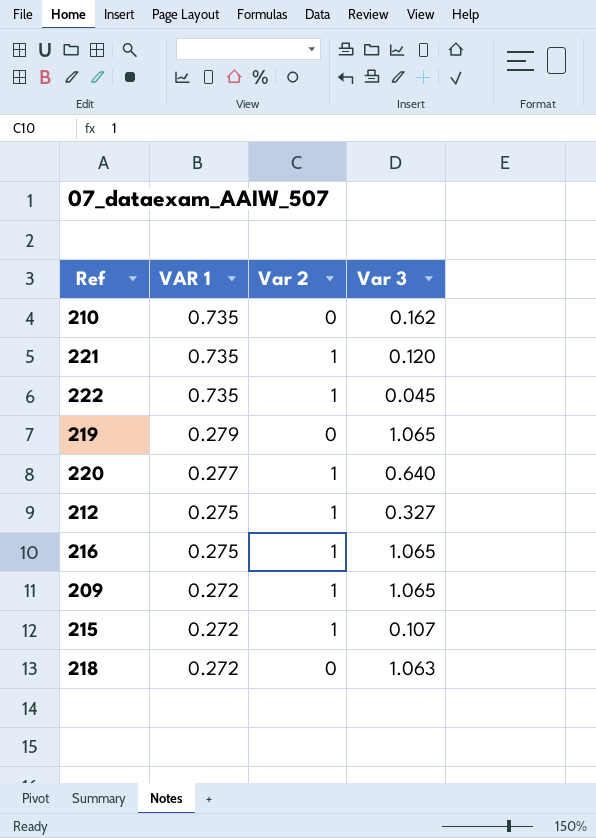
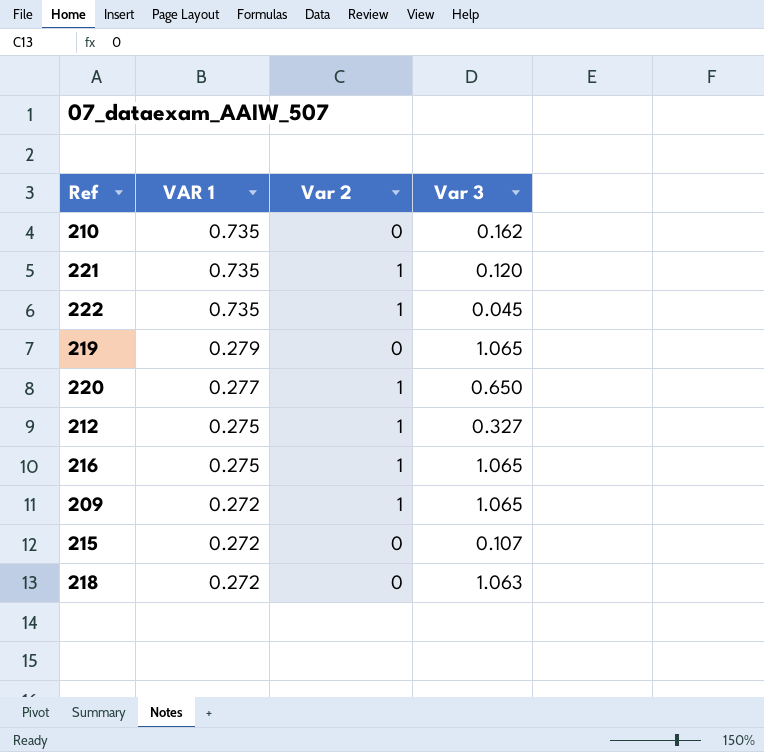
220 | Var 3: 0.640 -> 0.650
215 | Var 2: 1 -> 0

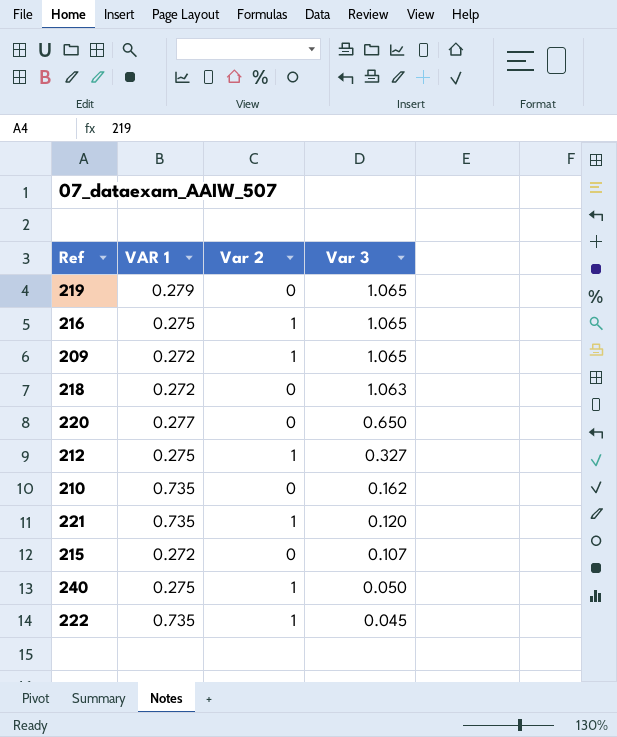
row order: VAR 1 descending -> Var 3 descending
220 | Var 2: 1 -> 0
row 240: none -> 0.275 | 1 | 0.050

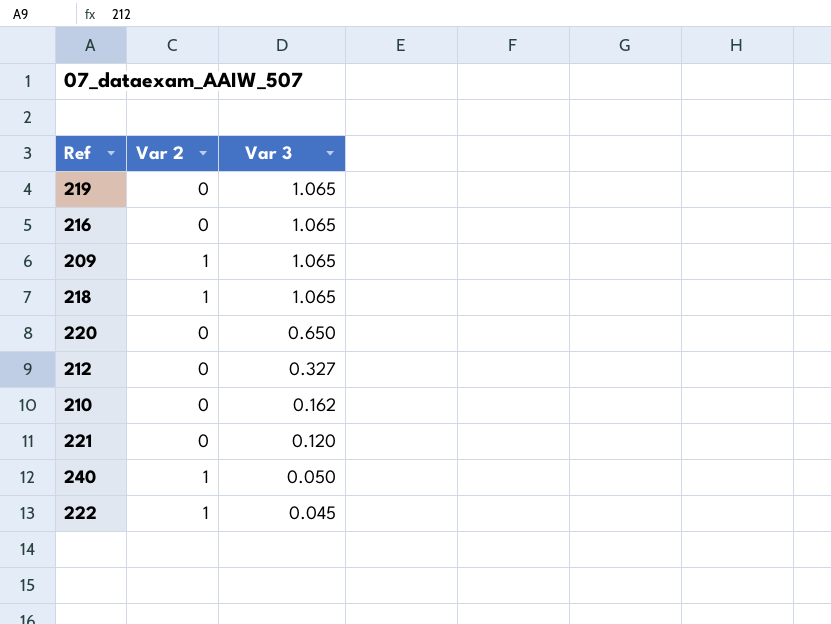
column VAR 1 | position: 2 -> none
row 215: 0.272 | 0 | 0.107 -> none
216 | Var 2: 1 -> 0
218 | Var 2: 0 -> 1
218 | Var 3: 1.063 -> 1.065
212 | Var 2: 1 -> 0
221 | Var 2: 1 -> 0

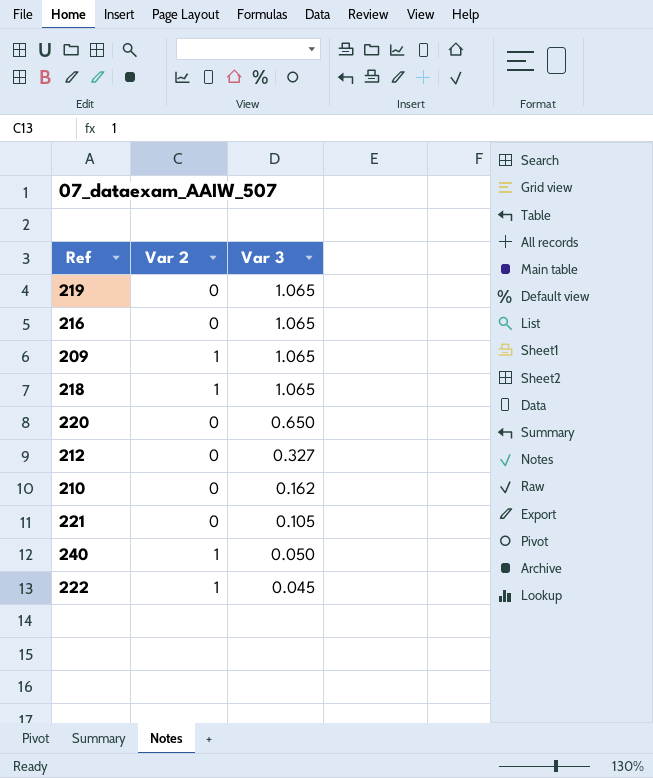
221 | Var 3: 0.120 -> 0.105

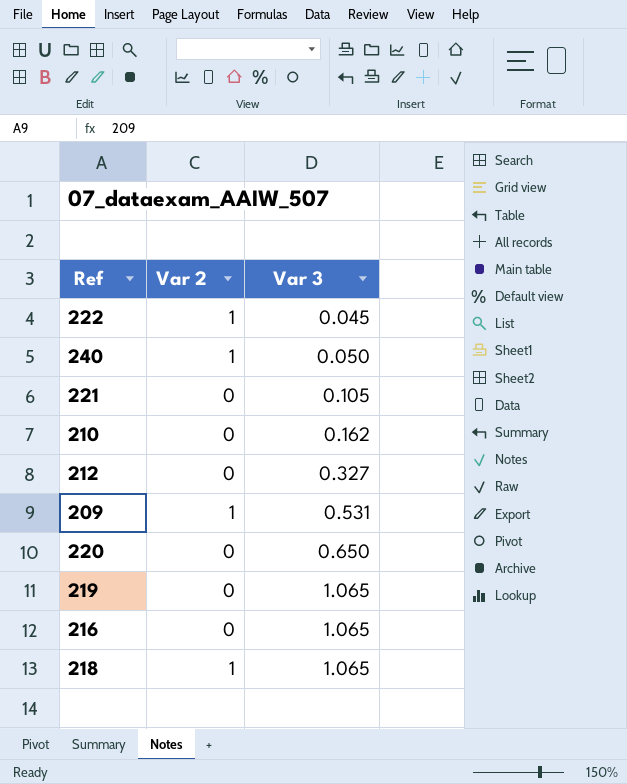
row order: Var 3 descending -> Var 3 ascending
209 | Var 3: 1.065 -> 0.531

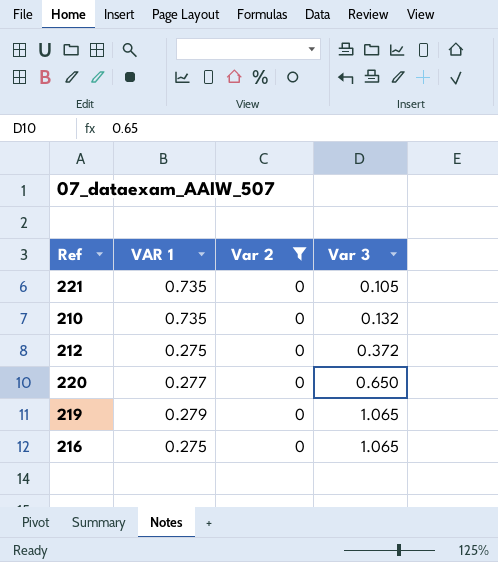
filter: none -> Var 2 = 0
column VAR 1 | position: none -> 2
210 | Var 3: 0.162 -> 0.132
212 | Var 3: 0.327 -> 0.372

